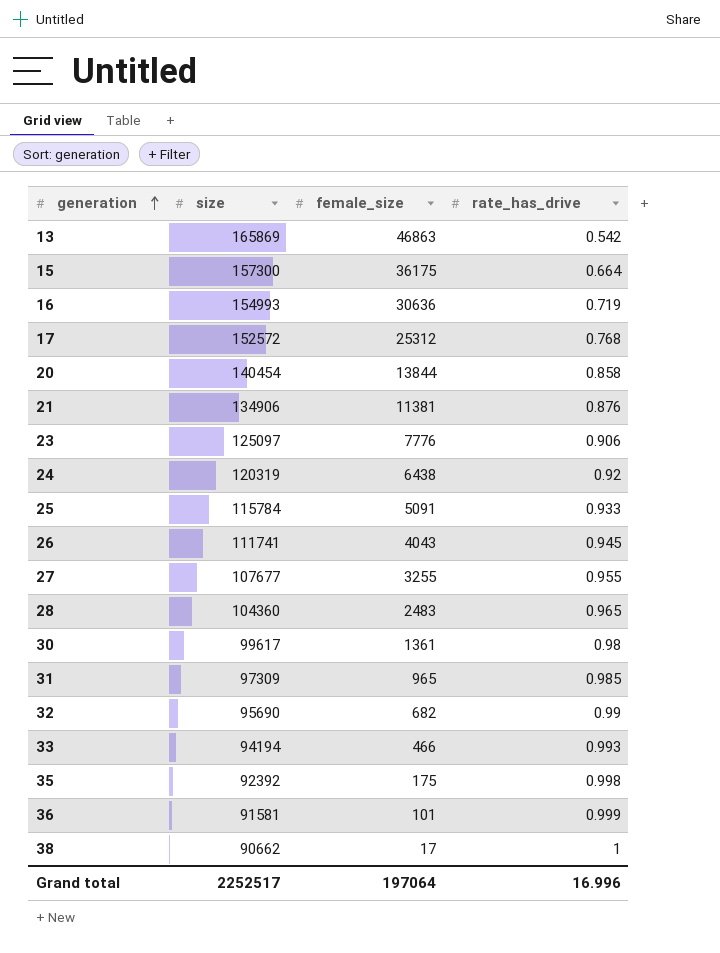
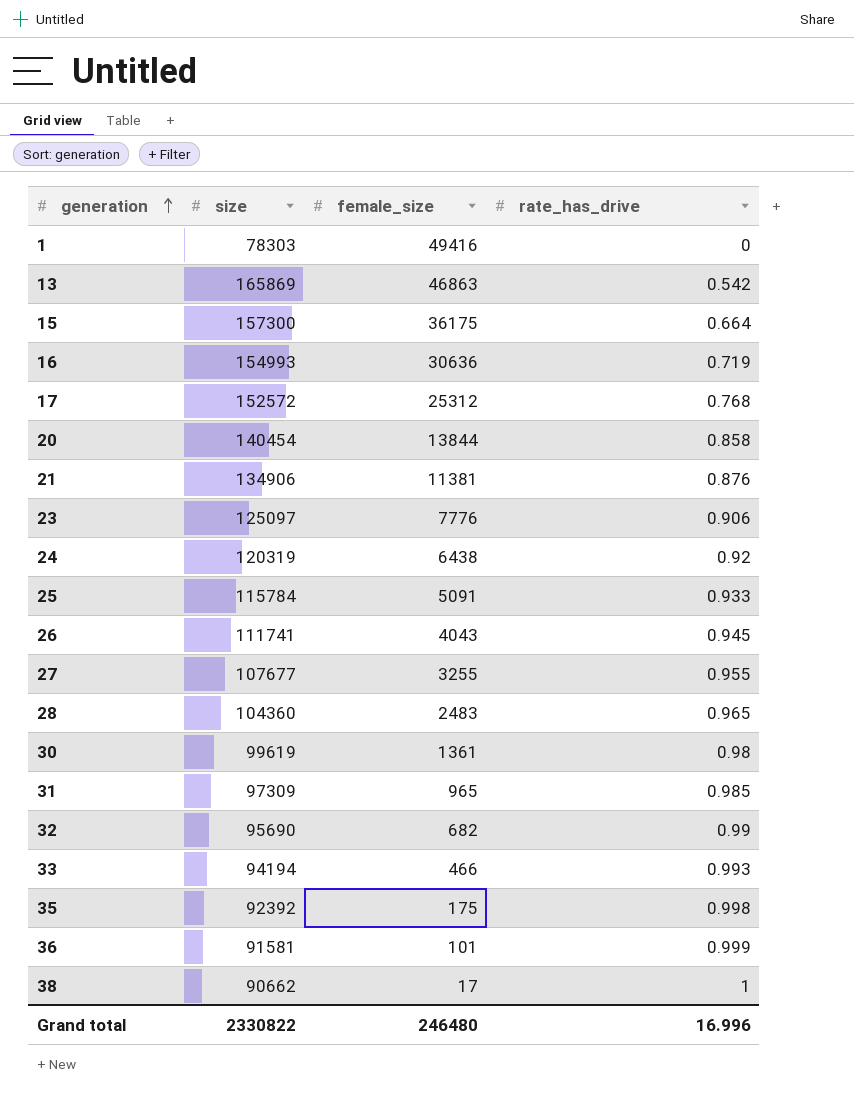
row 1: none -> 78303 | 49416 | 0
30 | size: 99617 -> 99619
Grand total | size: 2252517 -> 2330822
Grand total | female_size: 197064 -> 246480

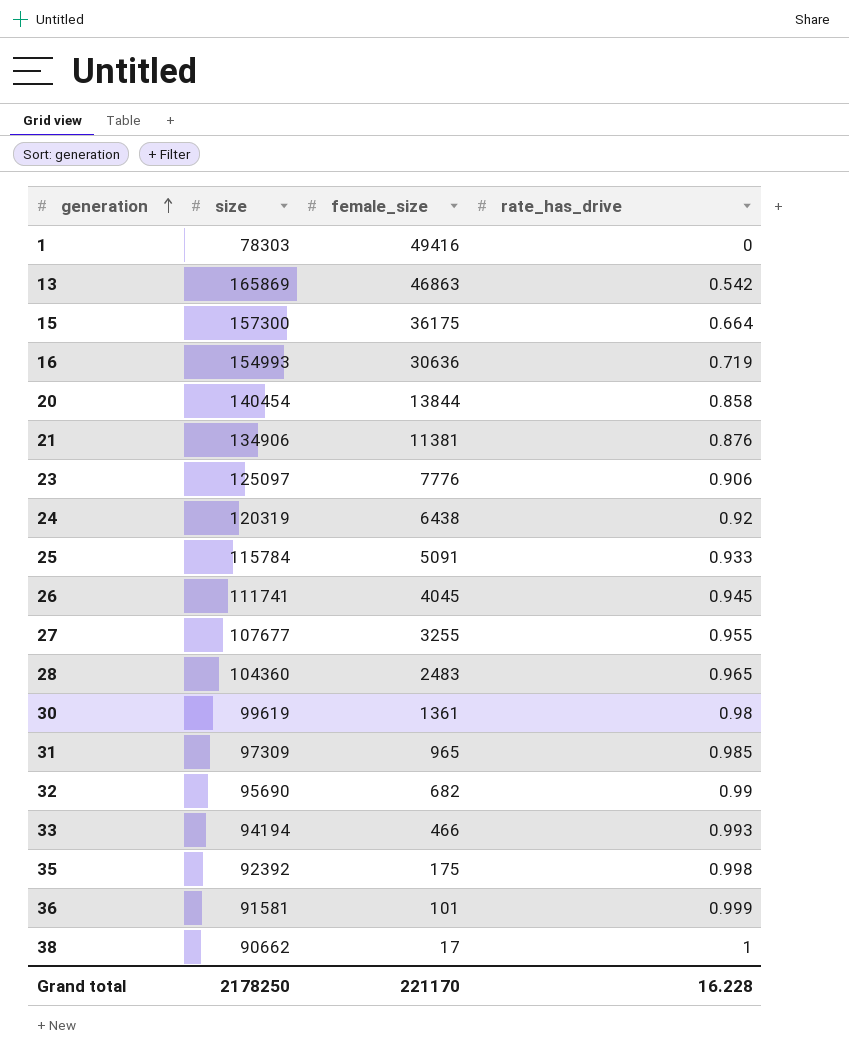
row 17: 152572 | 25312 | 0.768 -> none
26 | female_size: 4043 -> 4045
Grand total | size: 2330822 -> 2178250
Grand total | female_size: 246480 -> 221170
Grand total | rate_has_drive: 16.996 -> 16.228

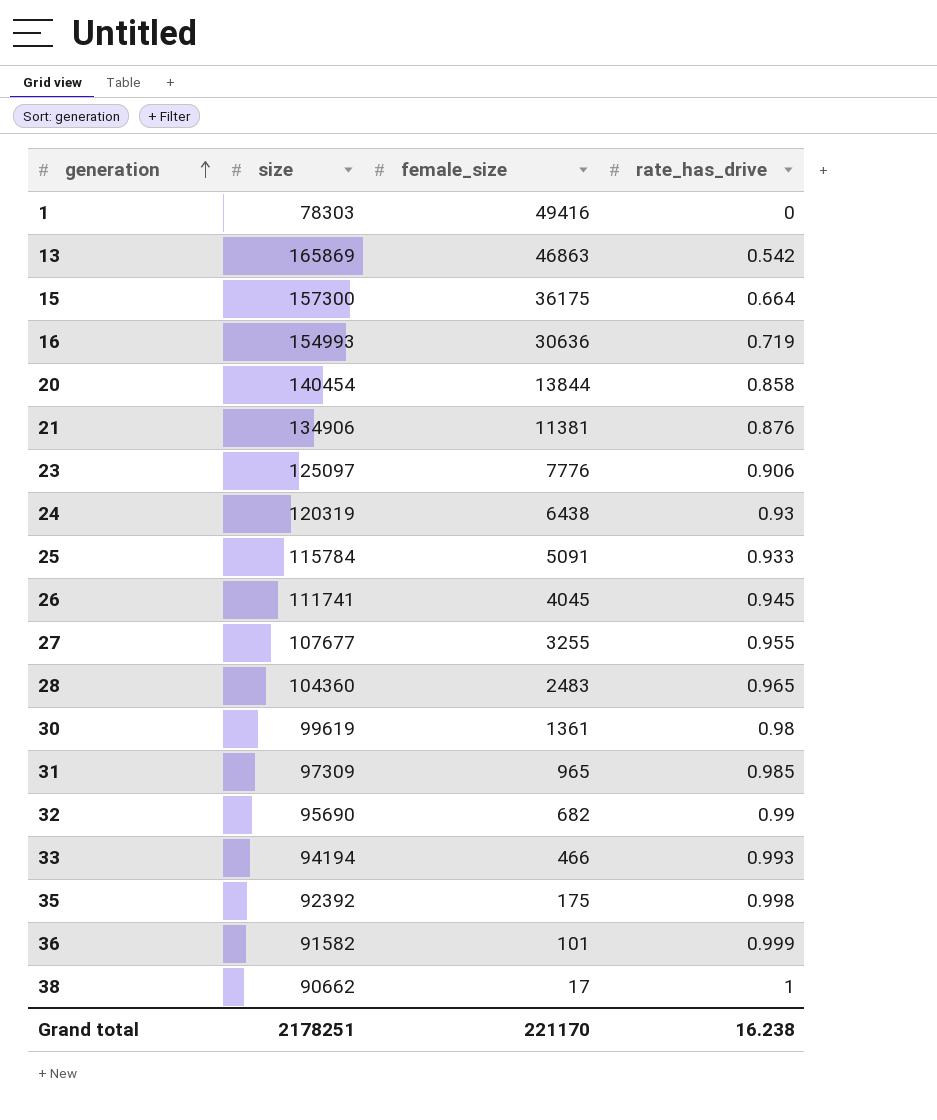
24 | rate_has_drive: 0.92 -> 0.93
36 | size: 91581 -> 91582
Grand total | size: 2178250 -> 2178251
Grand total | rate_has_drive: 16.228 -> 16.238

